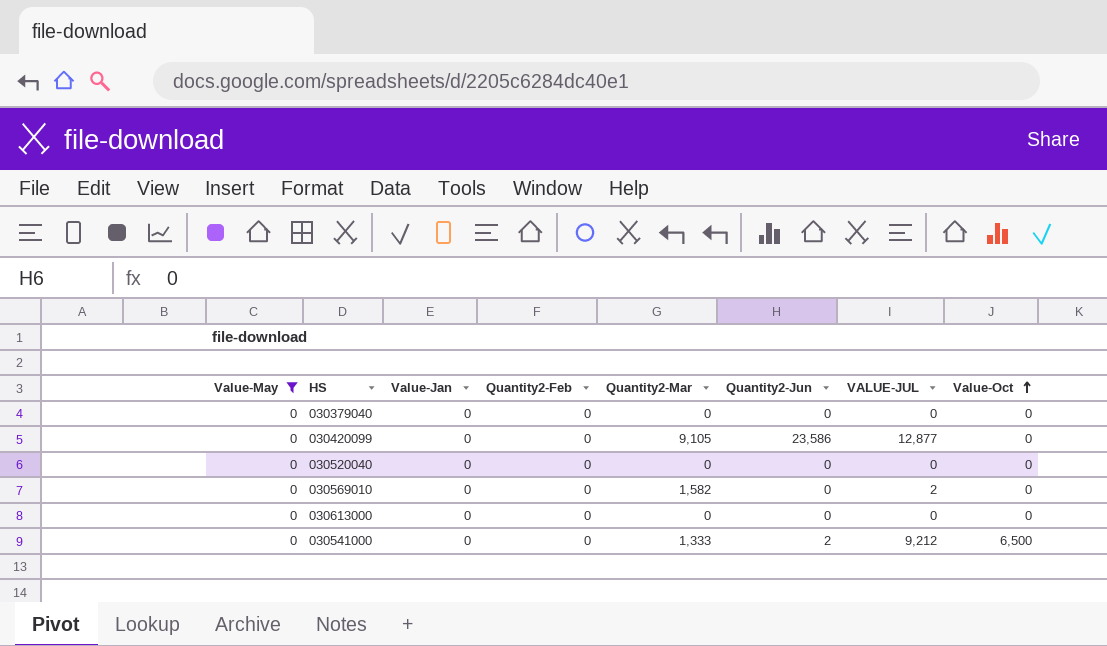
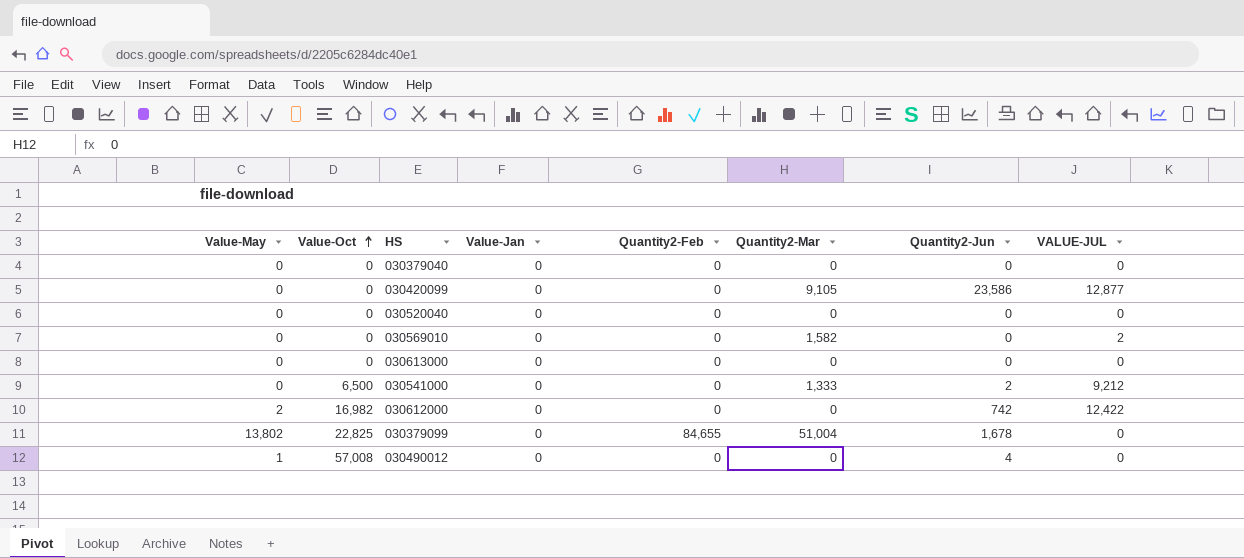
filter: Value-May = 0 -> none
column Value-Oct | position: 8 -> 2

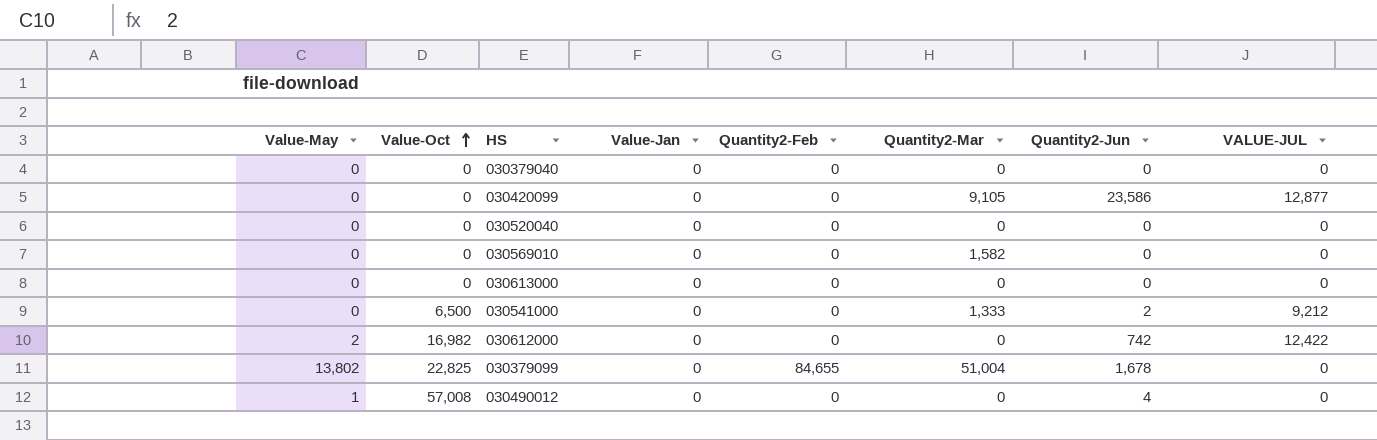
030569010 | VALUE-JUL: 2 -> 0

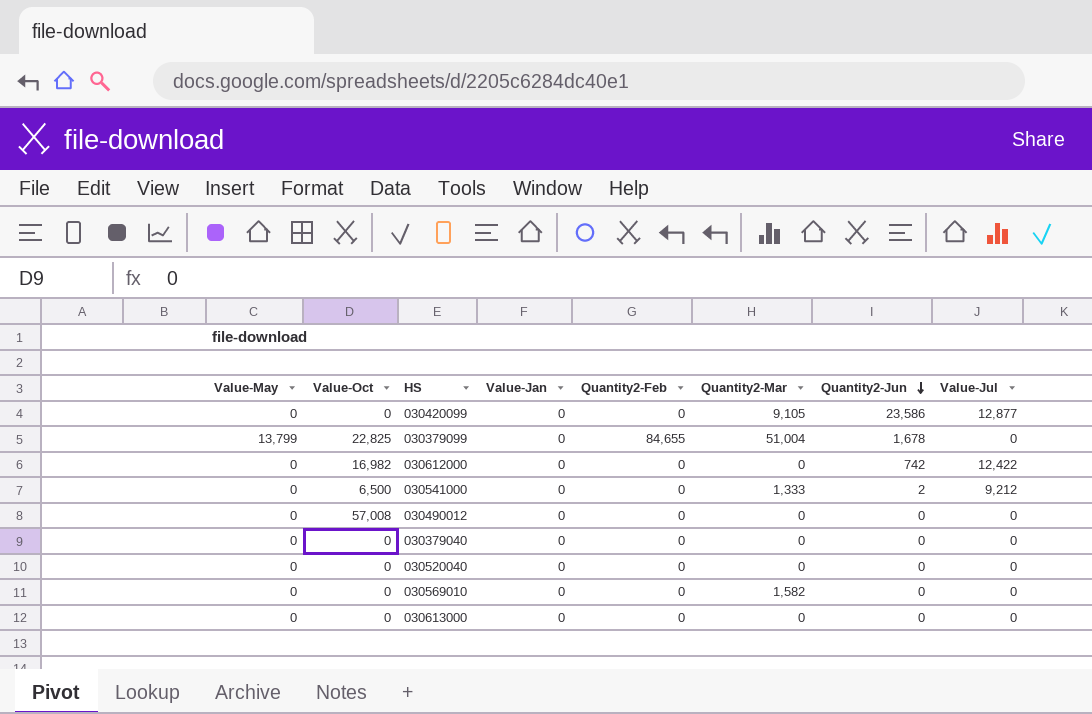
row order: Value-Oct ascending -> Quantity2-Jun descending
column name: VALUE-JUL -> Value-Jul
030379099 | Value-May: 13,802 -> 13,799
030612000 | Value-May: 2 -> 0
030490012 | Value-May: 1 -> 0
030490012 | Quantity2-Jun: 4 -> 0

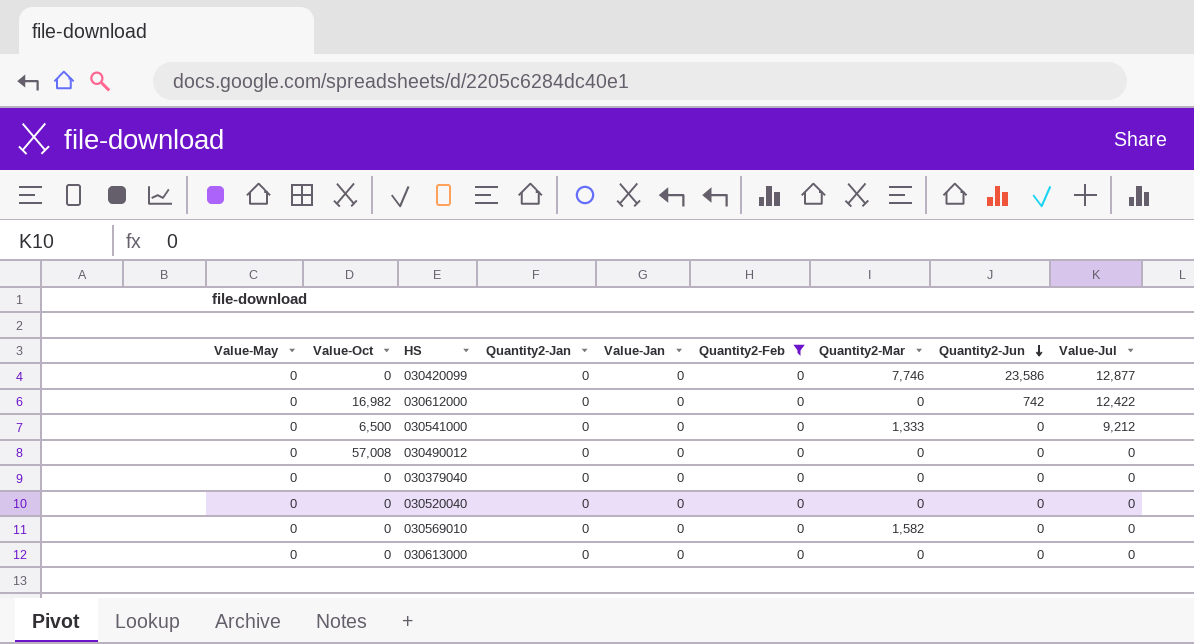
filter: none -> Quantity2-Feb = 0
column Quantity2-Jan | position: none -> 4
030420099 | Quantity2-Mar: 9,105 -> 7,746
030541000 | Quantity2-Jun: 2 -> 0

